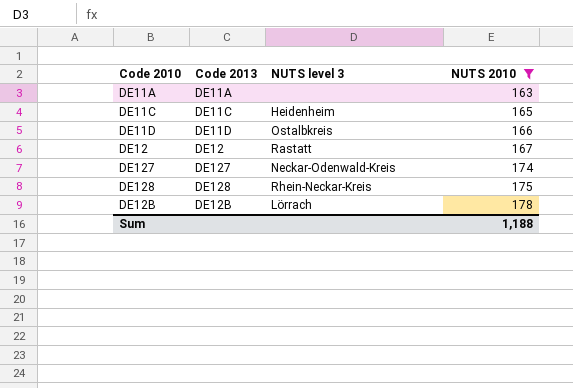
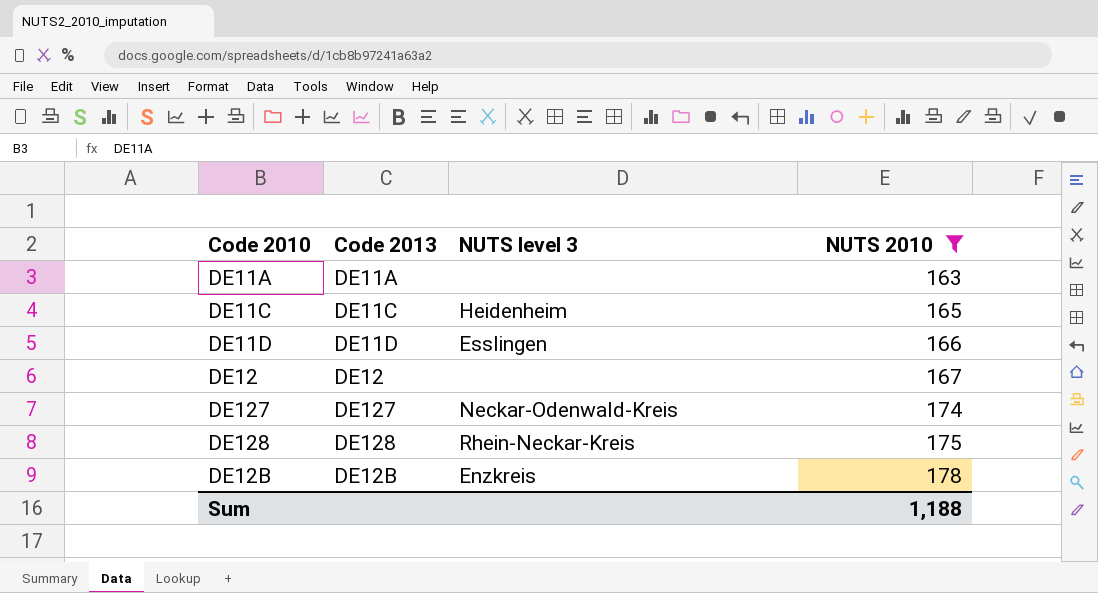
DE11D | NUTS level 3: Ostalbkreis -> Esslingen
DE12 | NUTS level 3: Rastatt -> none
DE12B | NUTS level 3: Lörrach -> Enzkreis

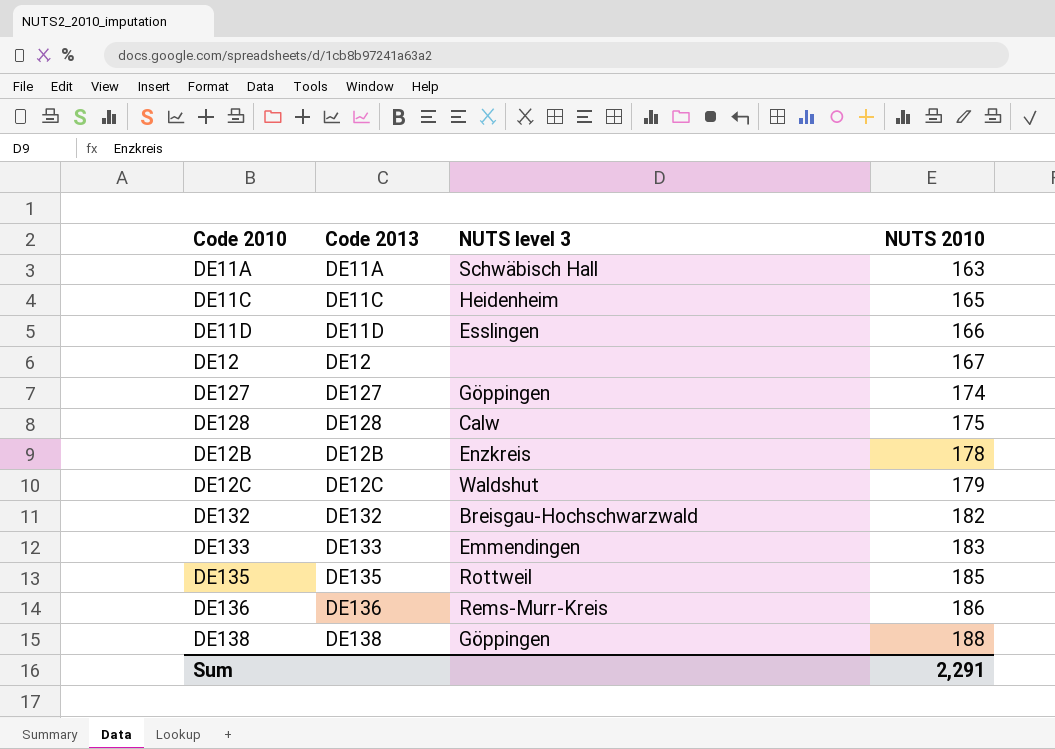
filter: NUTS 2010 <= 178 -> none
DE11A | NUTS level 3: none -> Schwäbisch Hall
DE127 | NUTS level 3: Neckar-Odenwald-Kreis -> Göppingen
DE128 | NUTS level 3: Rhein-Neckar-Kreis -> Calw
Sum | NUTS 2010: 1,188 -> 2,291

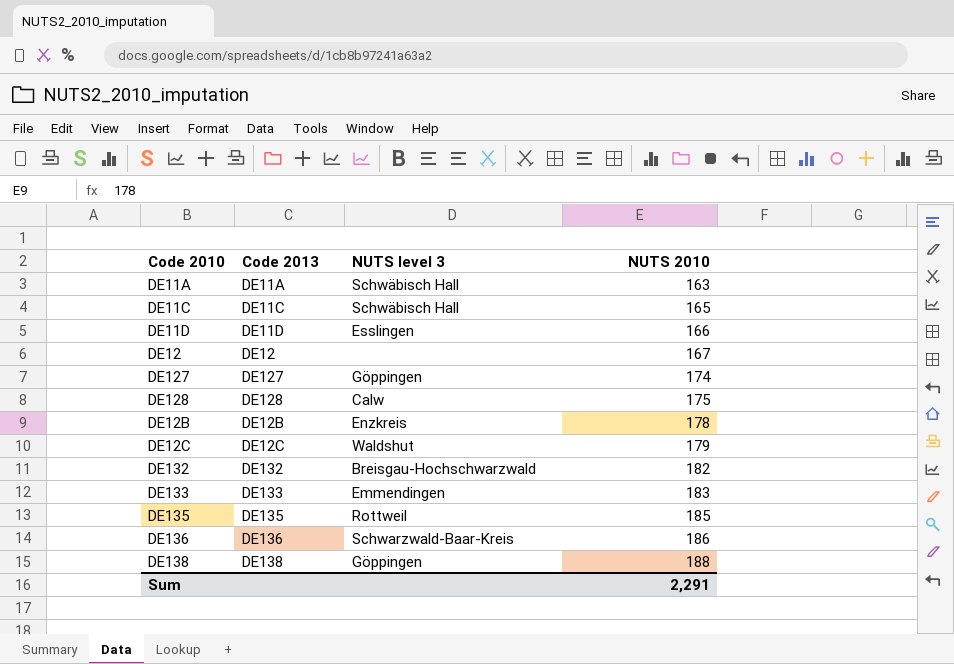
DE11C | NUTS level 3: Heidenheim -> Schwäbisch Hall
DE136 | NUTS level 3: Rems-Murr-Kreis -> Schwarzwald-Baar-Kreis

